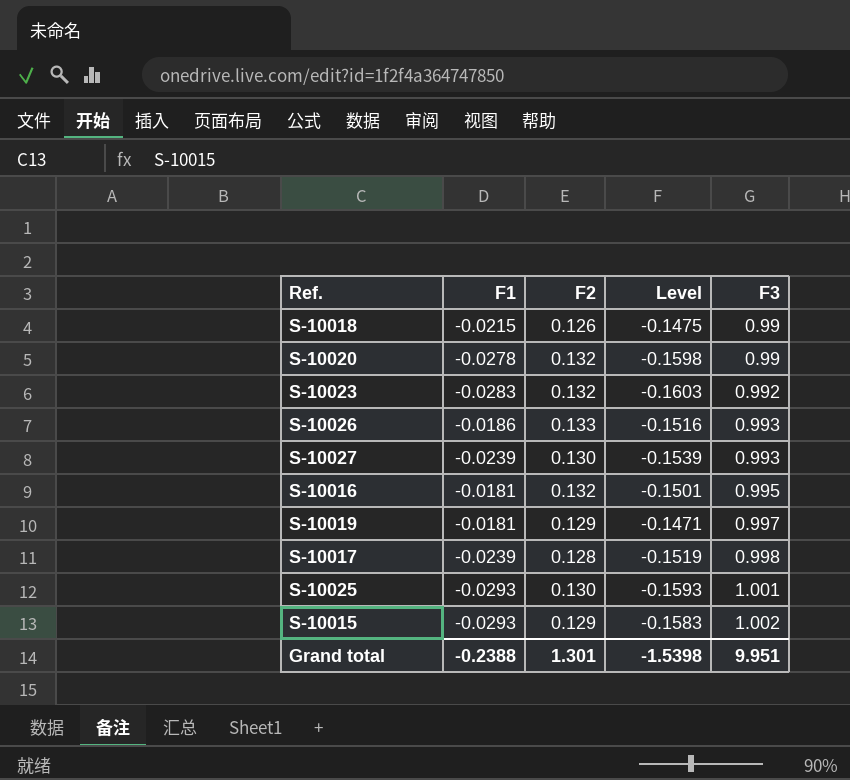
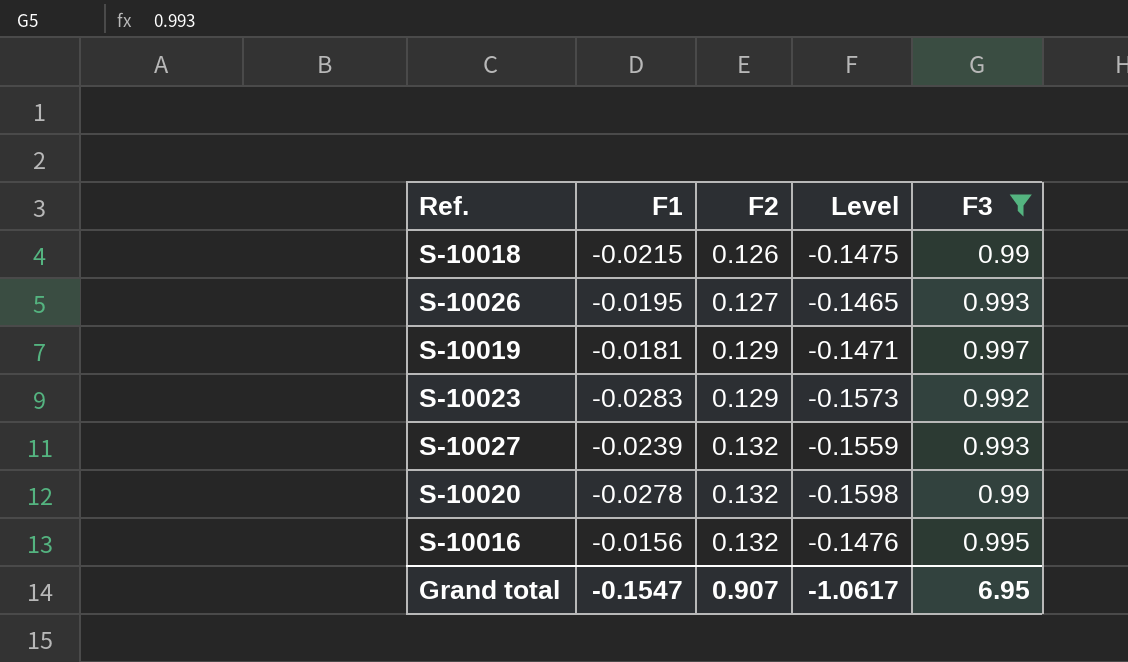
filter: none -> F3 <= 0.997
row order: F3 ascending -> F2 ascending
S-10026 | F1: -0.0186 -> -0.0195
S-10026 | F2: 0.133 -> 0.127
S-10026 | Level: -0.1516 -> -0.1465
S-10023 | F2: 0.132 -> 0.129
S-10023 | Level: -0.1603 -> -0.1573
S-10027 | F2: 0.130 -> 0.132
S-10027 | Level: -0.1539 -> -0.1559
S-10016 | F1: -0.0181 -> -0.0156
S-10016 | Level: -0.1501 -> -0.1476
Grand total | F1: -0.2388 -> -0.1547
Grand total | F2: 1.301 -> 0.907
Grand total | Level: -1.5398 -> -1.0617
Grand total | F3: 9.951 -> 6.95

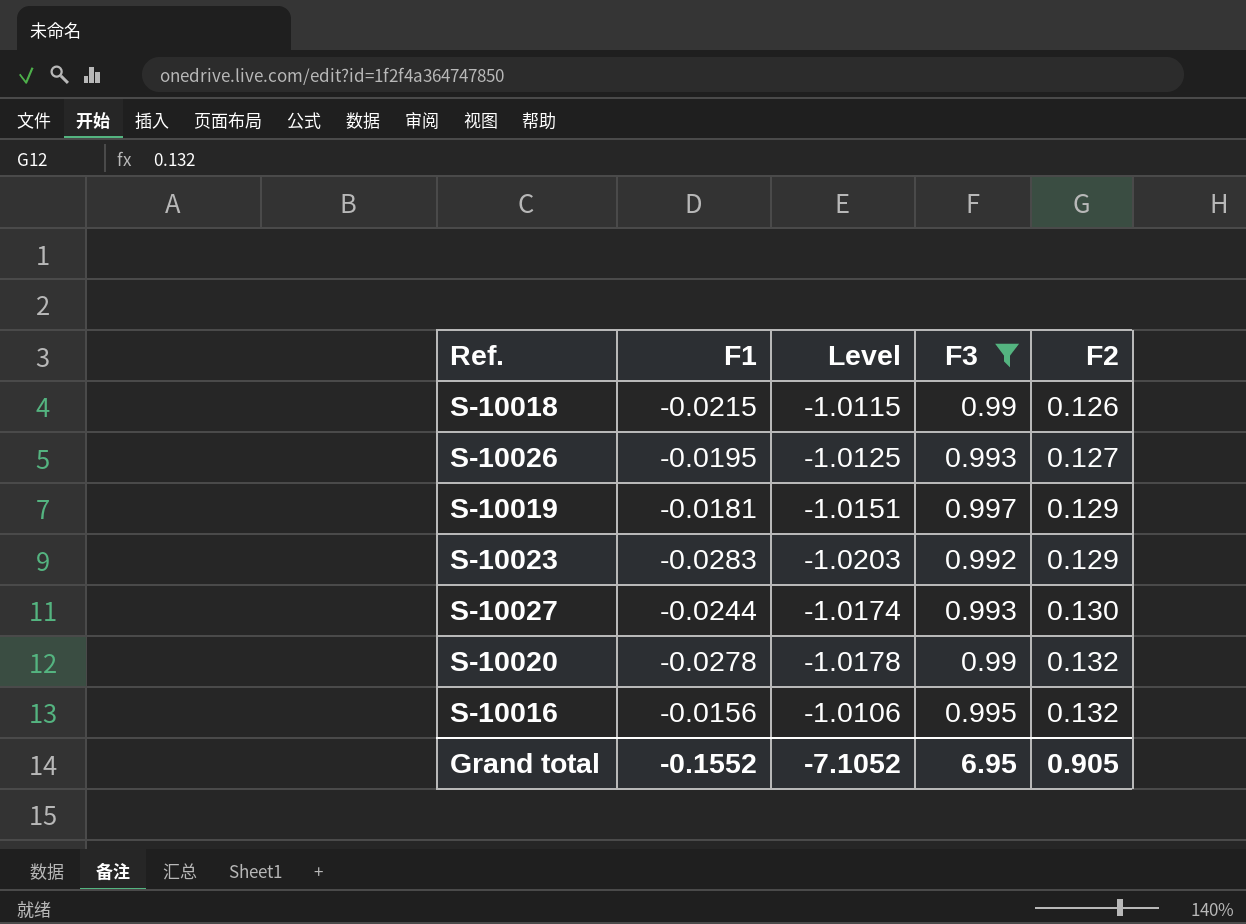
column Level | formula: [F1] - [F2] -> [F1] - [F3]
column F2 | position: 3 -> 5
S-10027 | F1: -0.0239 -> -0.0244
S-10027 | F2: 0.132 -> 0.130
Grand total | F1: -0.1547 -> -0.1552
Grand total | Level: -1.0617 -> -7.1052
Grand total | F2: 0.907 -> 0.905

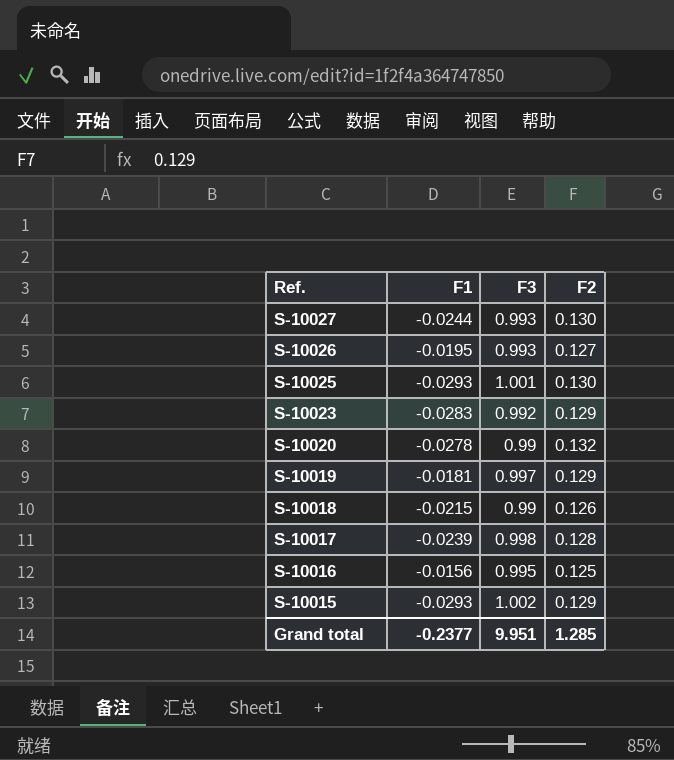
filter: F3 <= 0.997 -> none
row order: F2 ascending -> Ref. descending
column Level | formula: [F1] - [F3] -> none
S-10016 | F2: 0.132 -> 0.125
Grand total | F1: -0.1552 -> -0.2377
Grand total | F3: 6.95 -> 9.951
Grand total | F2: 0.905 -> 1.285

